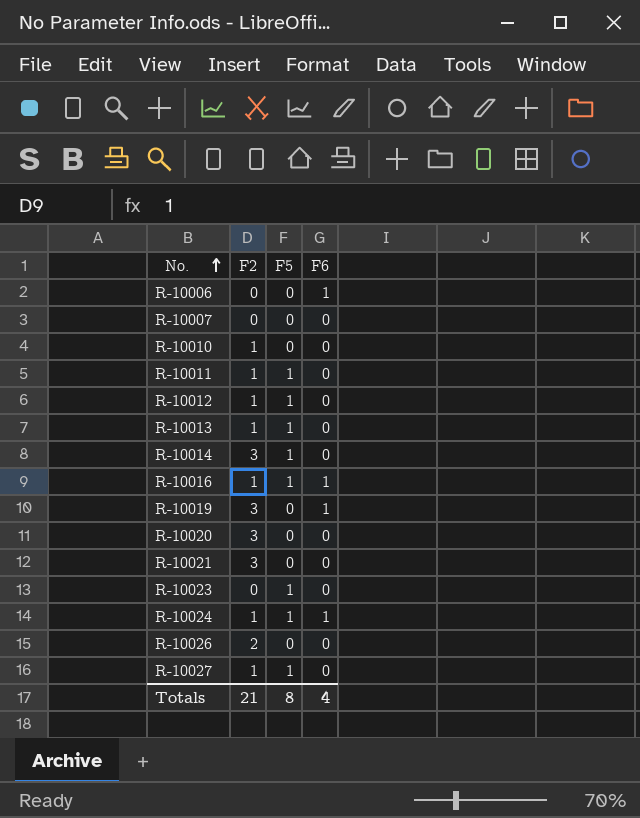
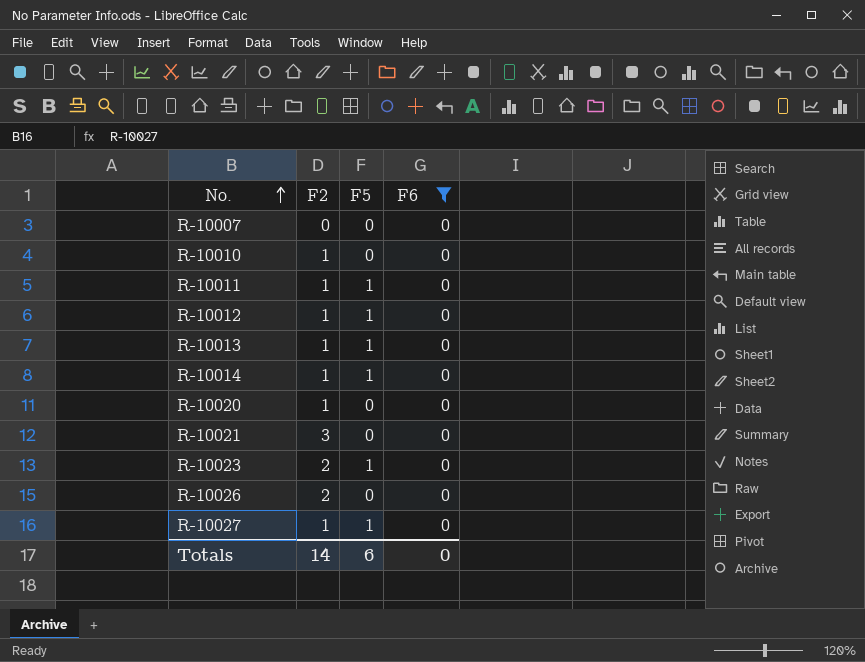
filter: none -> F6 = 0
R-10014 | F2: 3 -> 1
R-10020 | F2: 3 -> 1
R-10023 | F2: 0 -> 2
Totals | F2: 21 -> 14
Totals | F5: 8 -> 6
Totals | F6: 4 -> 0

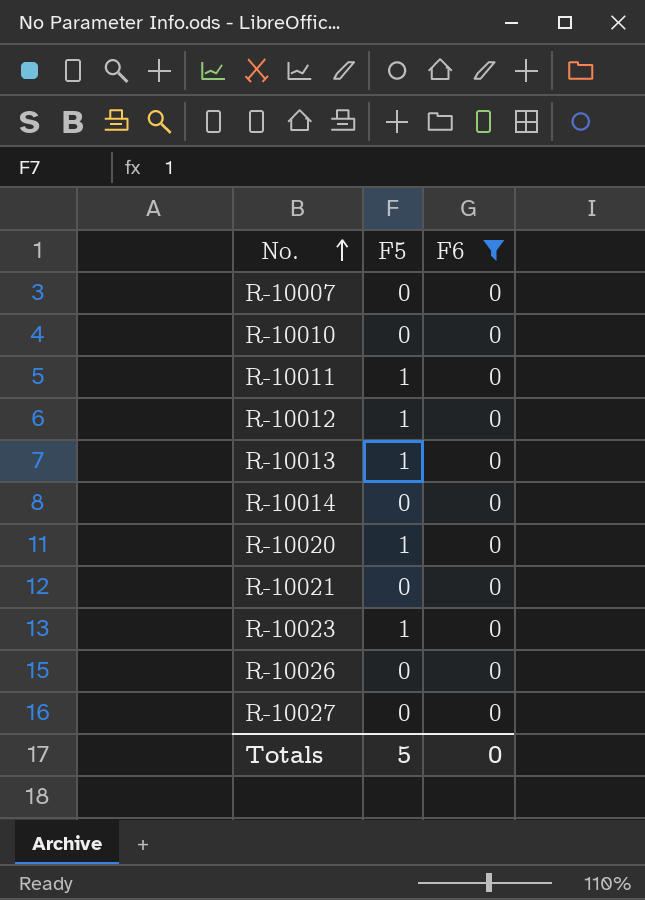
column F2 | position: 2 -> none
R-10014 | F5: 1 -> 0
R-10020 | F5: 0 -> 1
R-10027 | F5: 1 -> 0
Totals | F5: 6 -> 5

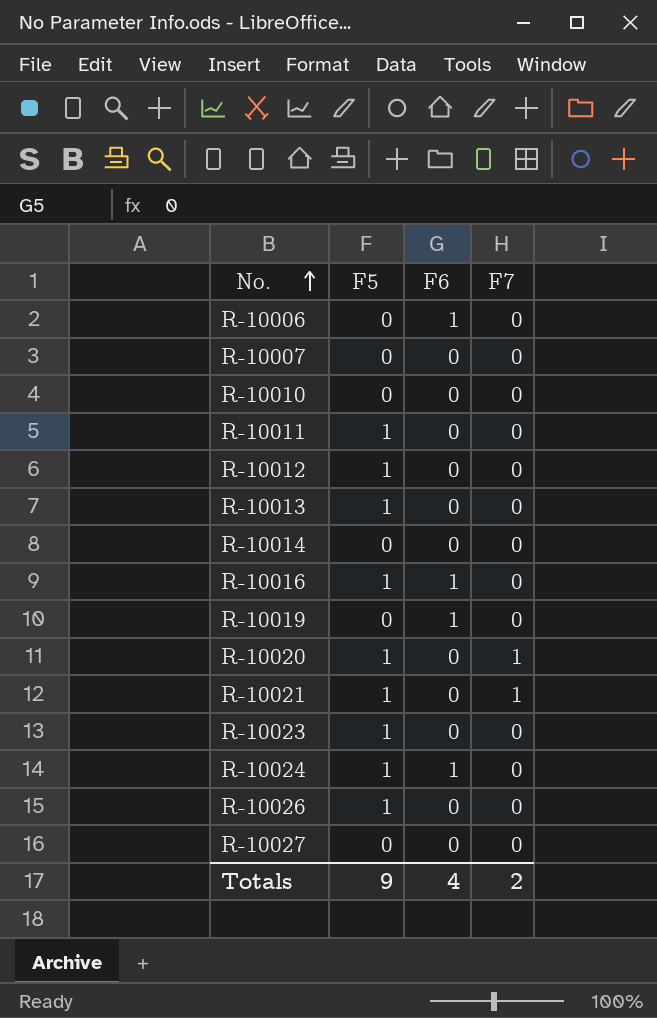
filter: F6 = 0 -> none
column F7 | position: none -> 4
R-10021 | F5: 0 -> 1
R-10026 | F5: 0 -> 1
Totals | F5: 5 -> 9
Totals | F6: 0 -> 4

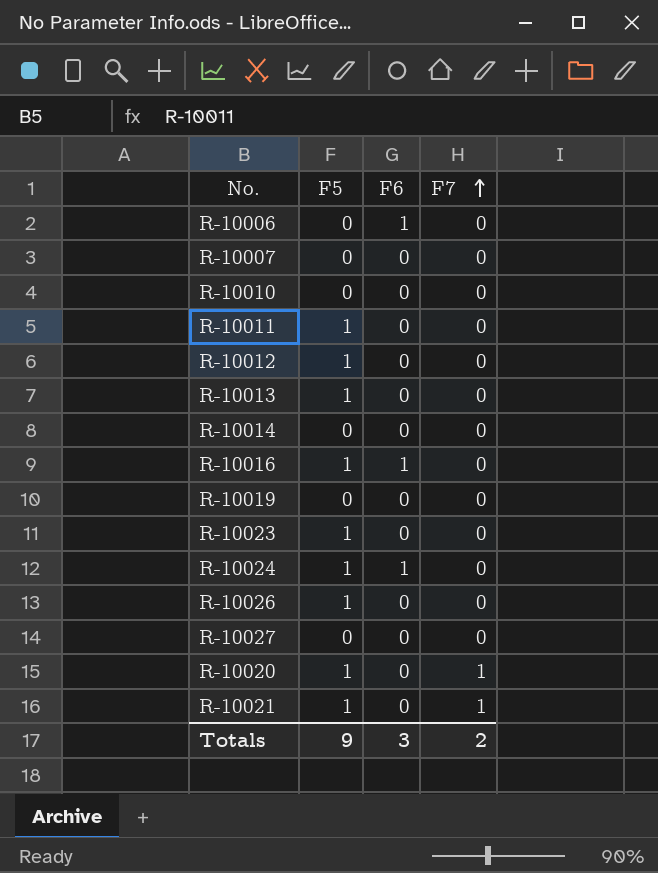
row order: No. ascending -> F7 ascending
R-10019 | F6: 1 -> 0
Totals | F6: 4 -> 3

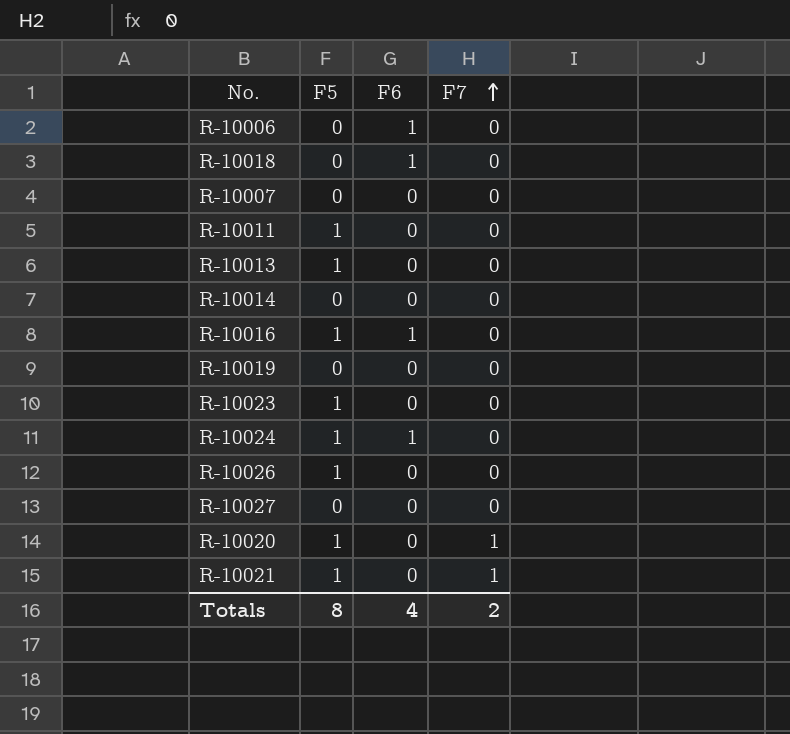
row R-10010: 0 | 0 | 0 -> none
row R-10012: 1 | 0 | 0 -> none
row R-10018: none -> 0 | 1 | 0
Totals | F5: 9 -> 8
Totals | F6: 3 -> 4

